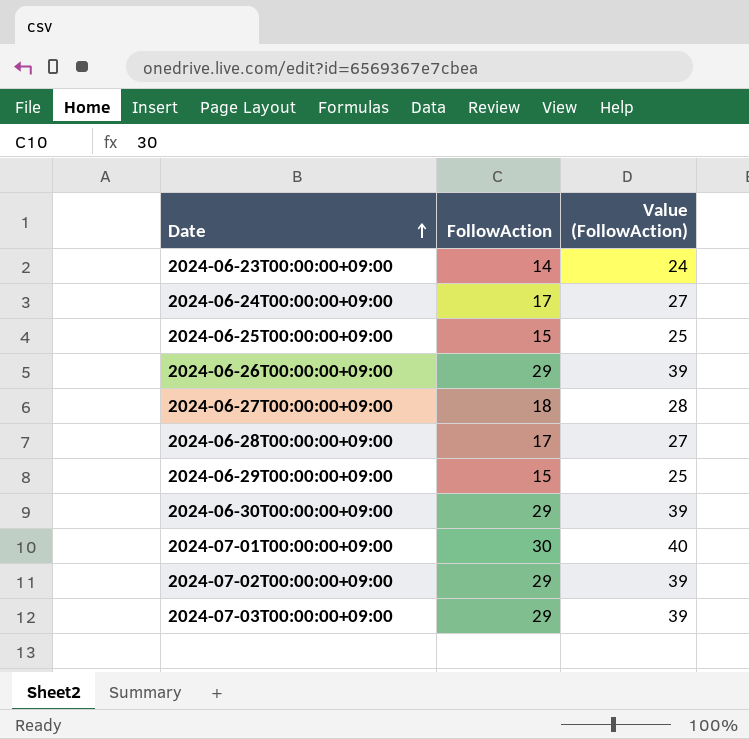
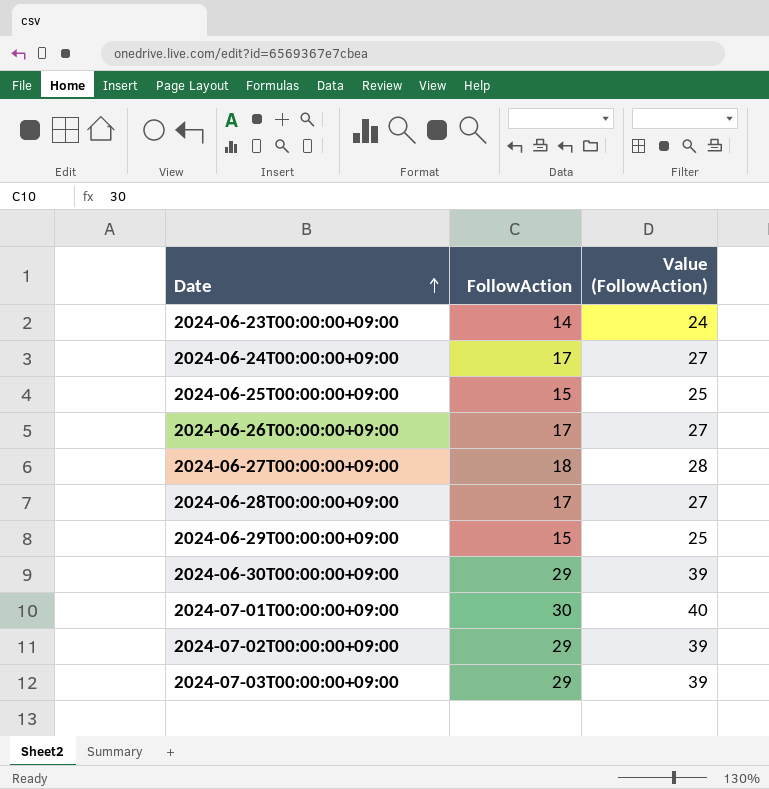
2024-06-26T00:00:00+09:00 | FollowAction: 29 -> 17
2024-06-26T00:00:00+09:00 | Value (FollowAction): 39 -> 27

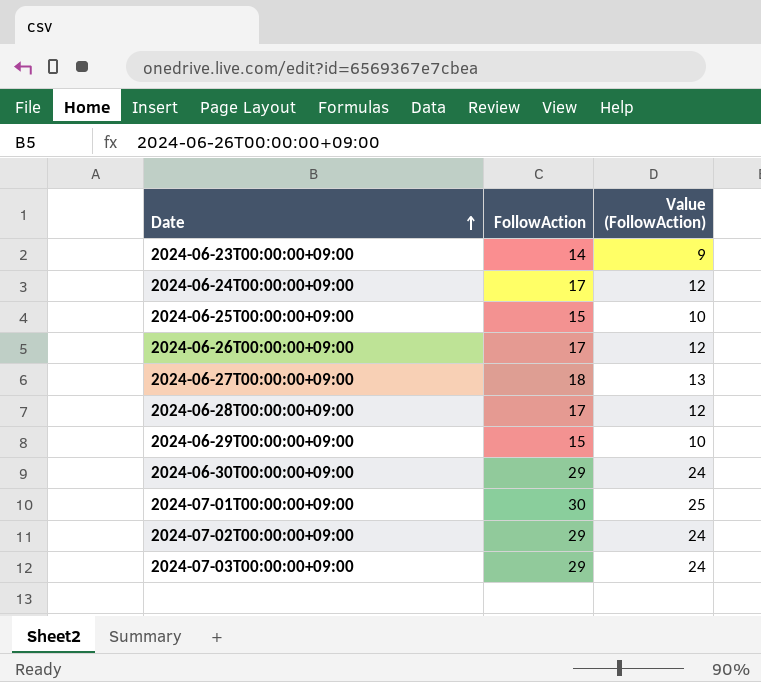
column Value (FollowAction) | formula: [FollowAction] + 10 -> [FollowAction] - 5

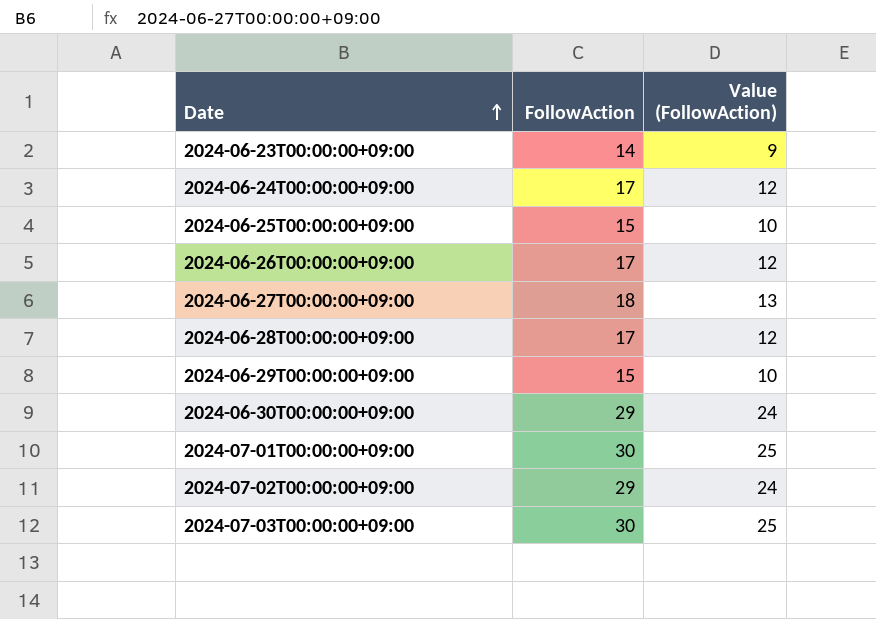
2024-07-03T00:00:00+09:00 | FollowAction: 29 -> 30
2024-07-03T00:00:00+09:00 | Value (FollowAction): 24 -> 25

